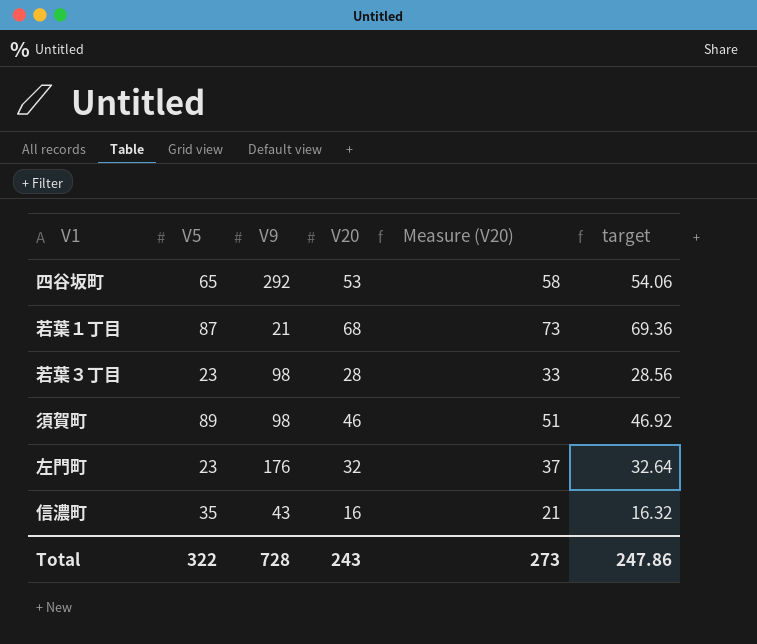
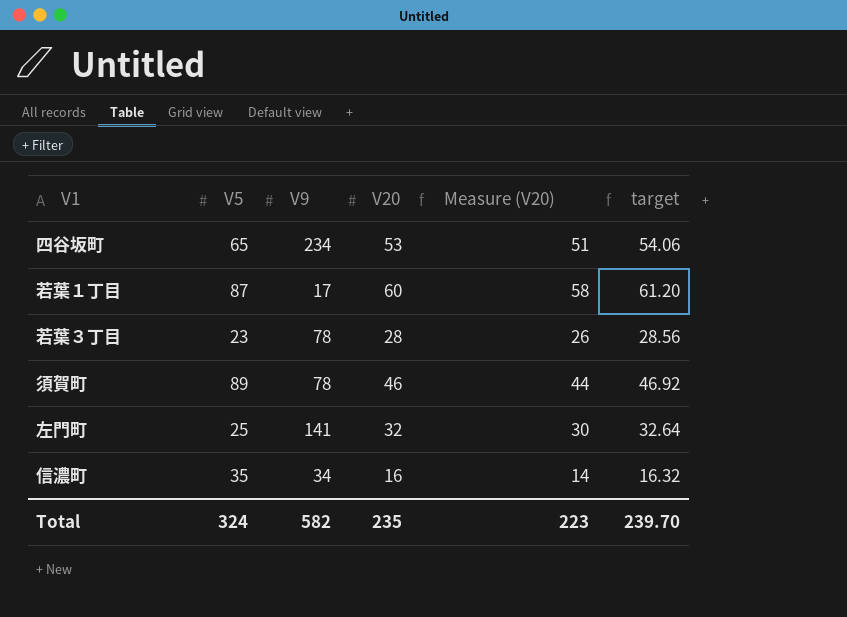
column Measure (V20) | formula: [V20] + 5 -> [V20] - 2
四谷坂町 | V9: 292 -> 234
若葉１丁目 | V9: 21 -> 17
若葉１丁目 | V20: 68 -> 60
若葉１丁目 | target: 69.36 -> 61.20
若葉３丁目 | V9: 98 -> 78
須賀町 | V9: 98 -> 78
左門町 | V5: 23 -> 25
左門町 | V9: 176 -> 141
信濃町 | V9: 43 -> 34
Total | V5: 322 -> 324
Total | V9: 728 -> 582
Total | V20: 243 -> 235
Total | Measure (V20): 273 -> 223
Total | target: 247.86 -> 239.70

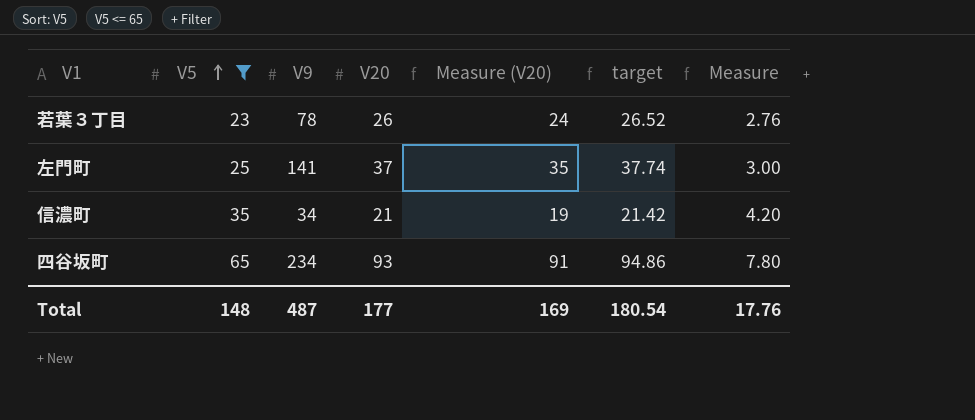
filter: none -> V5 <= 65
row order: none -> V5 ascending
column Measure | formula: none -> [V5] * 0.12
若葉３丁目 | V20: 28 -> 26
若葉３丁目 | Measure (V20): 26 -> 24
若葉３丁目 | target: 28.56 -> 26.52
左門町 | V20: 32 -> 37
左門町 | Measure (V20): 30 -> 35
左門町 | target: 32.64 -> 37.74
信濃町 | V20: 16 -> 21
信濃町 | Measure (V20): 14 -> 19
信濃町 | target: 16.32 -> 21.42
四谷坂町 | V20: 53 -> 93
四谷坂町 | Measure (V20): 51 -> 91
四谷坂町 | target: 54.06 -> 94.86
Total | V5: 324 -> 148
Total | V9: 582 -> 487
Total | V20: 235 -> 177
Total | Measure (V20): 223 -> 169
Total | target: 239.70 -> 180.54

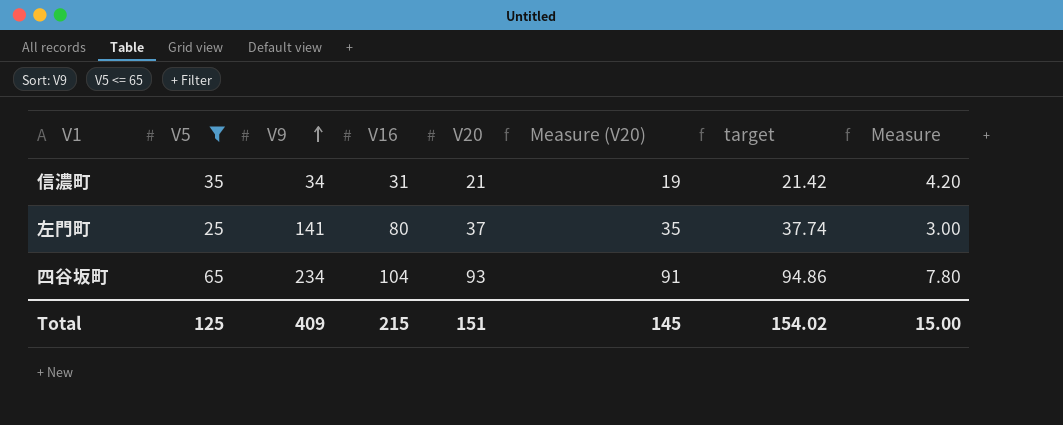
row order: V5 ascending -> V9 ascending
column V16 | position: none -> 4
row 若葉３丁目: 23 | 78 | 26 | 24 | 26.52 | 2.76 -> none
Total | V5: 148 -> 125
Total | V9: 487 -> 409
Total | V20: 177 -> 151
Total | Measure (V20): 169 -> 145
Total | target: 180.54 -> 154.02
Total | Measure: 17.76 -> 15.00

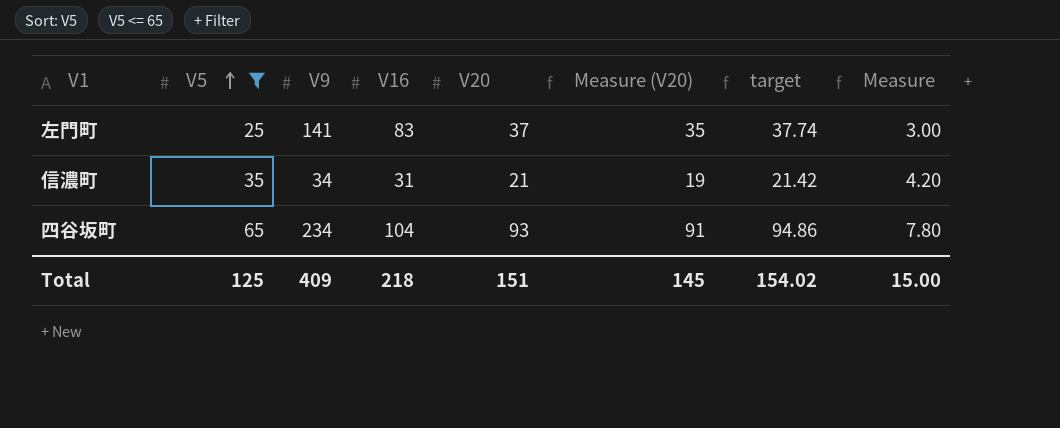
row order: V9 ascending -> V5 ascending
左門町 | V16: 80 -> 83
Total | V16: 215 -> 218

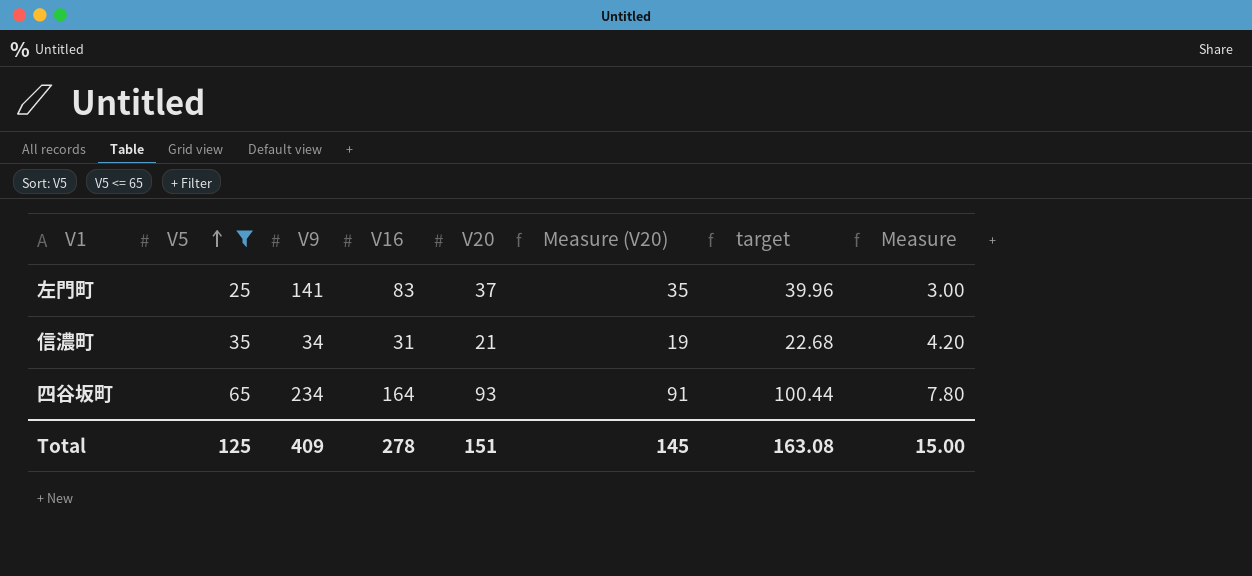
column target | formula: [V20] * 1.02 -> [V20] * 1.08
四谷坂町 | V16: 104 -> 164
Total | V16: 218 -> 278
Total | target: 154.02 -> 163.08

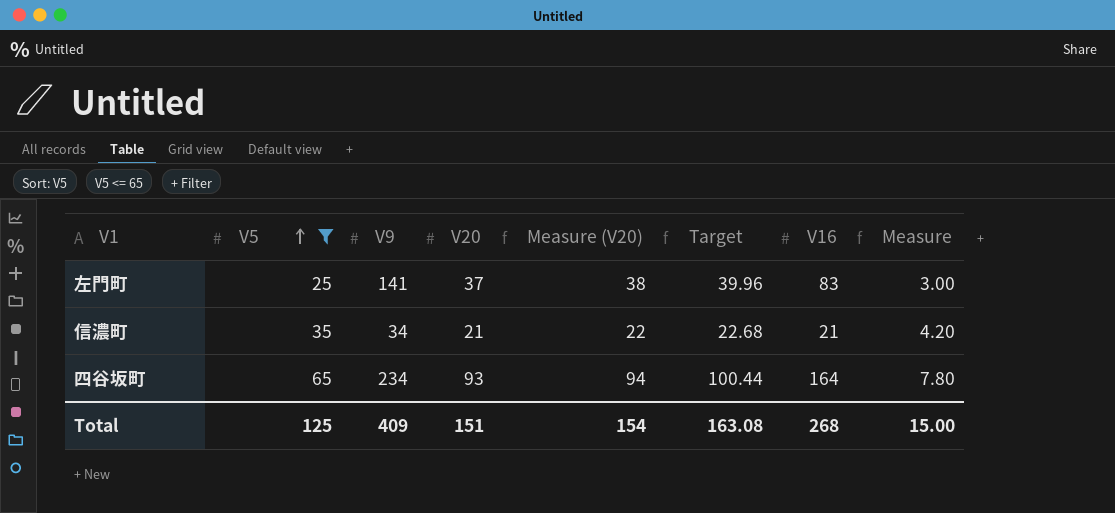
column Measure (V20) | formula: [V20] - 2 -> [V20] + 1
column name: target -> Target
column V16 | position: 4 -> 7
信濃町 | V16: 31 -> 21
Total | Measure (V20): 145 -> 154
Total | V16: 278 -> 268

